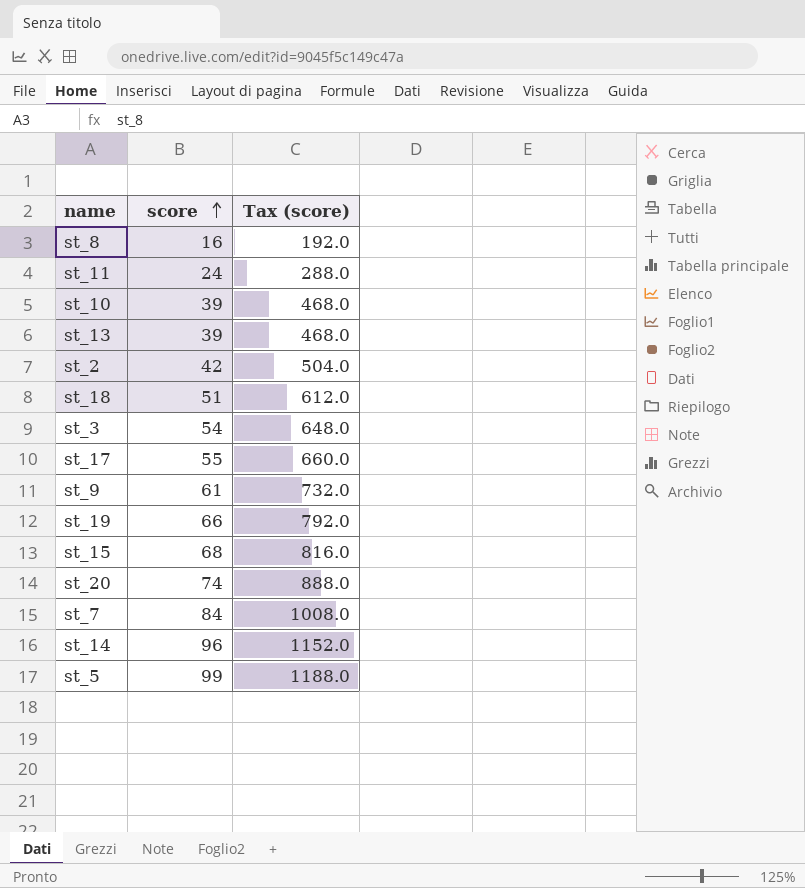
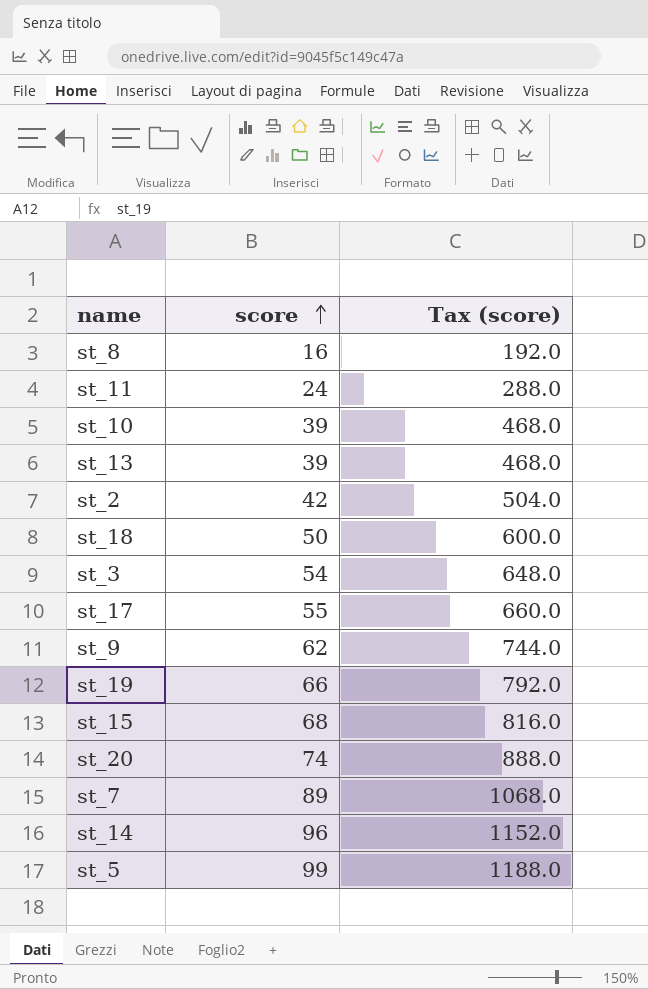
st_18 | score: 51 -> 50
st_18 | Tax (score): 612.0 -> 600.0
st_9 | score: 61 -> 62
st_9 | Tax (score): 732.0 -> 744.0
st_7 | score: 84 -> 89
st_7 | Tax (score): 1008.0 -> 1068.0

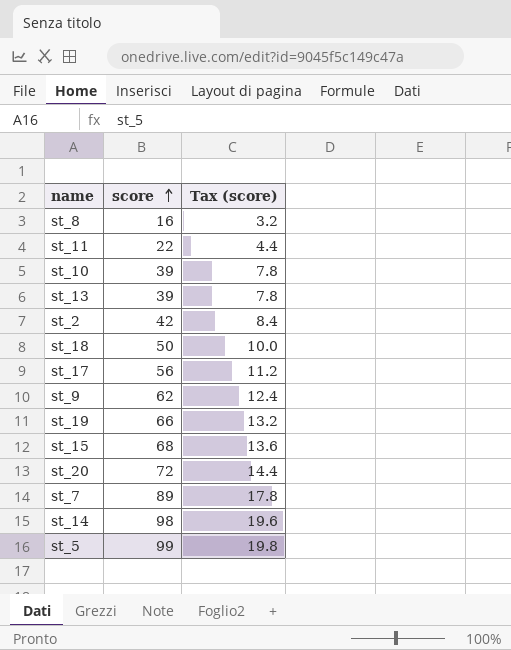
column Tax (score) | formula: [score] * 12 -> [score] * 0.2
row st_3: 54 | 648.0 -> none
st_11 | score: 24 -> 22
st_17 | score: 55 -> 56
st_20 | score: 74 -> 72
st_14 | score: 96 -> 98

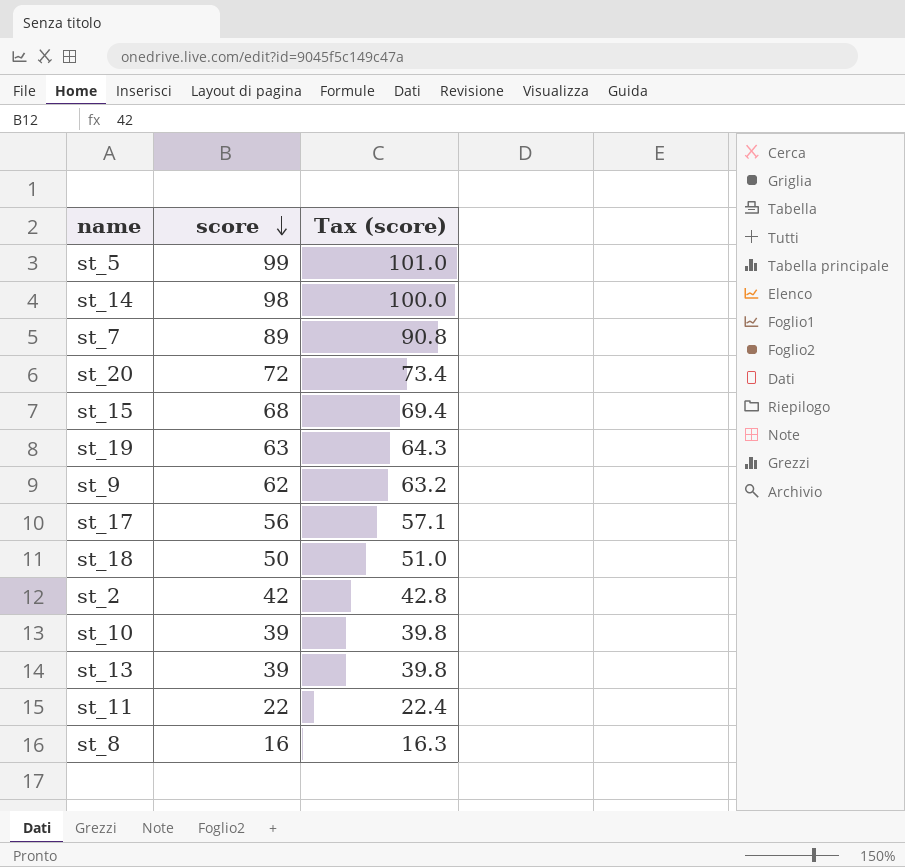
row order: score ascending -> score descending
column Tax (score) | formula: [score] * 0.2 -> [score] * 1.02
st_19 | score: 66 -> 63

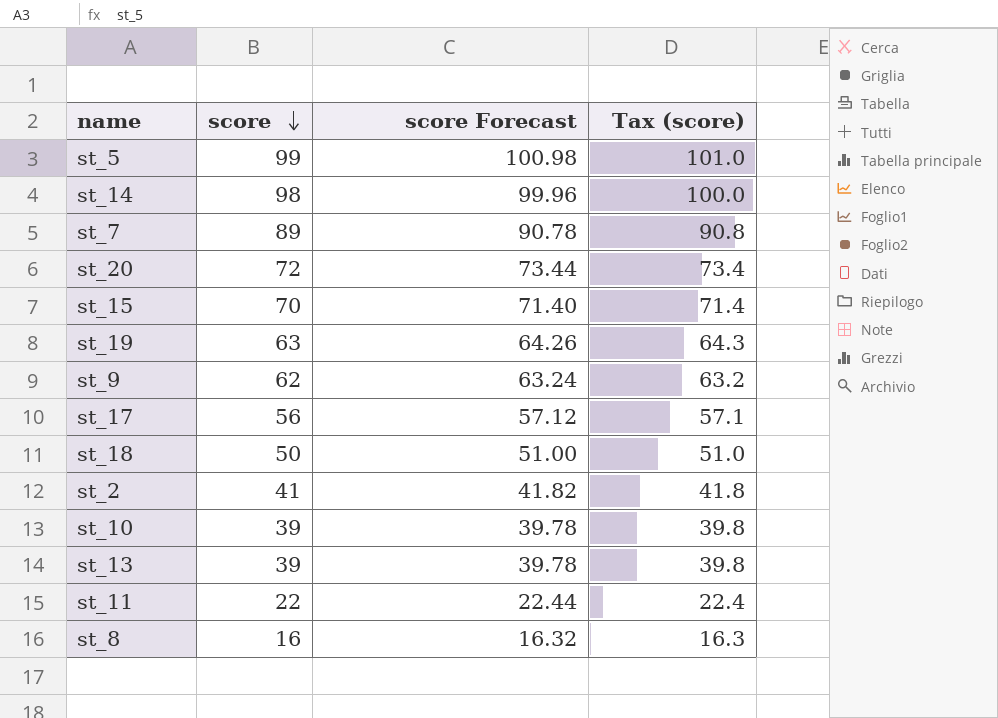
column score Forecast | formula: none -> [score] * 1.02
st_15 | score: 68 -> 70
st_15 | Tax (score): 69.4 -> 71.4
st_2 | score: 42 -> 41
st_2 | Tax (score): 42.8 -> 41.8

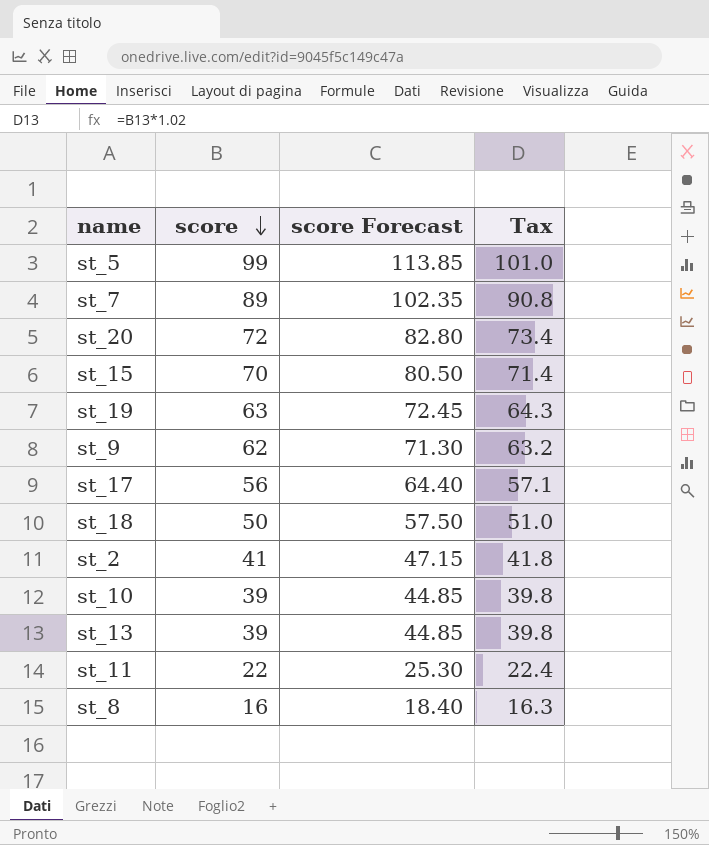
column score Forecast | formula: [score] * 1.02 -> [score] * 1.15
column name: Tax (score) -> Tax
row st_14: 98 | 99.96 | 100.0 -> none

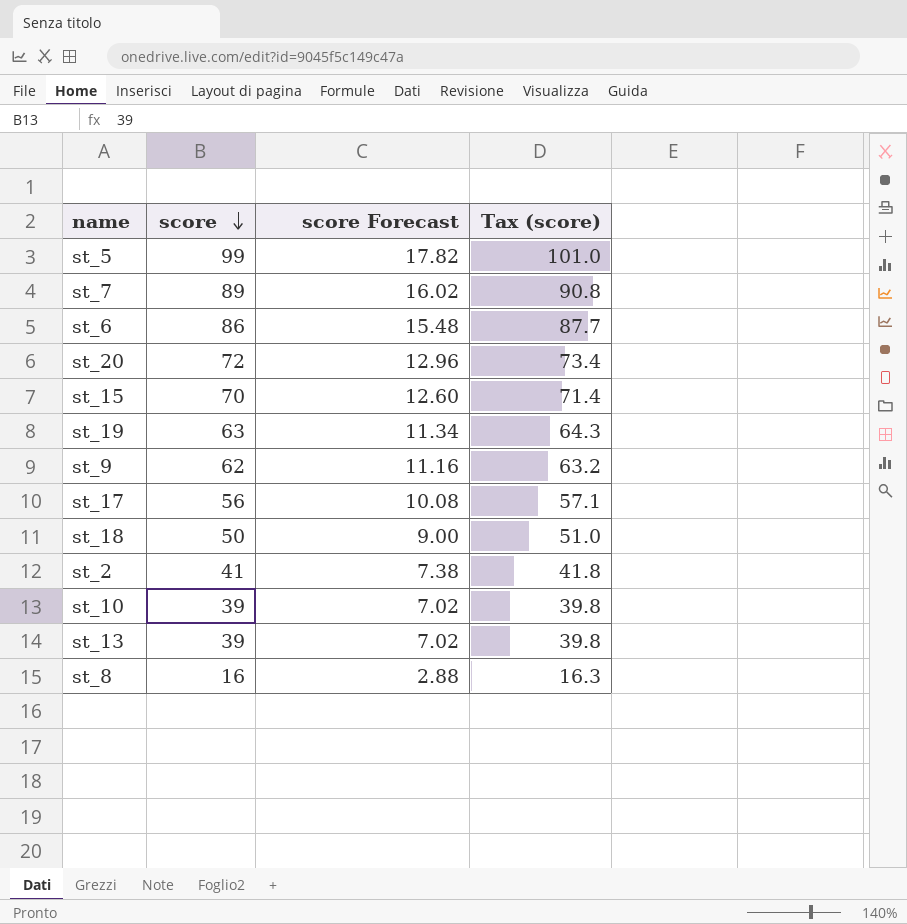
column score Forecast | formula: [score] * 1.15 -> [score] * 0.18
column name: Tax -> Tax (score)
row st_11: 22 | 25.30 | 22.4 -> none
row st_6: none -> 86 | 15.48 | 87.7

